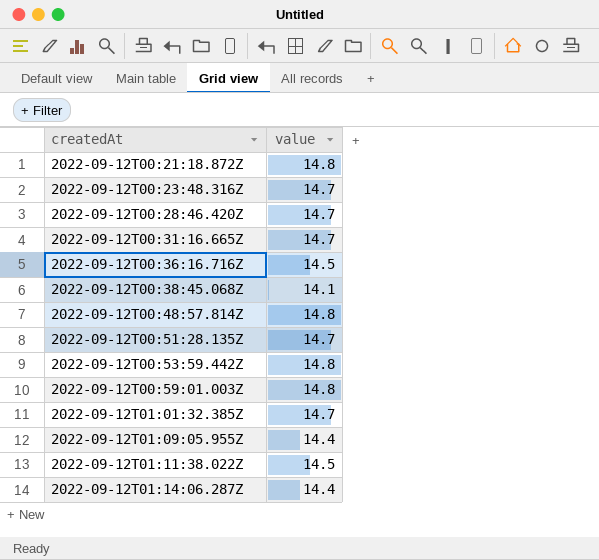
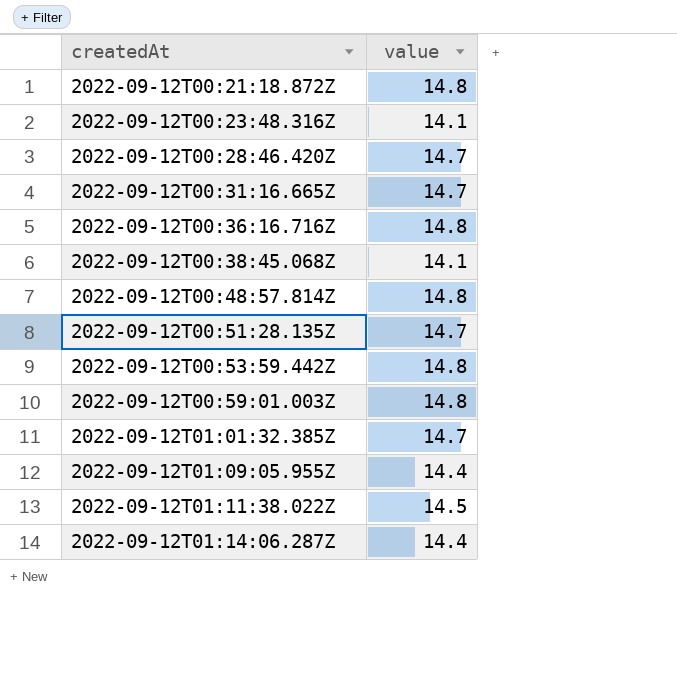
2022-09-12T00:23:48.316Z | value: 14.7 -> 14.1
2022-09-12T00:36:16.716Z | value: 14.5 -> 14.8

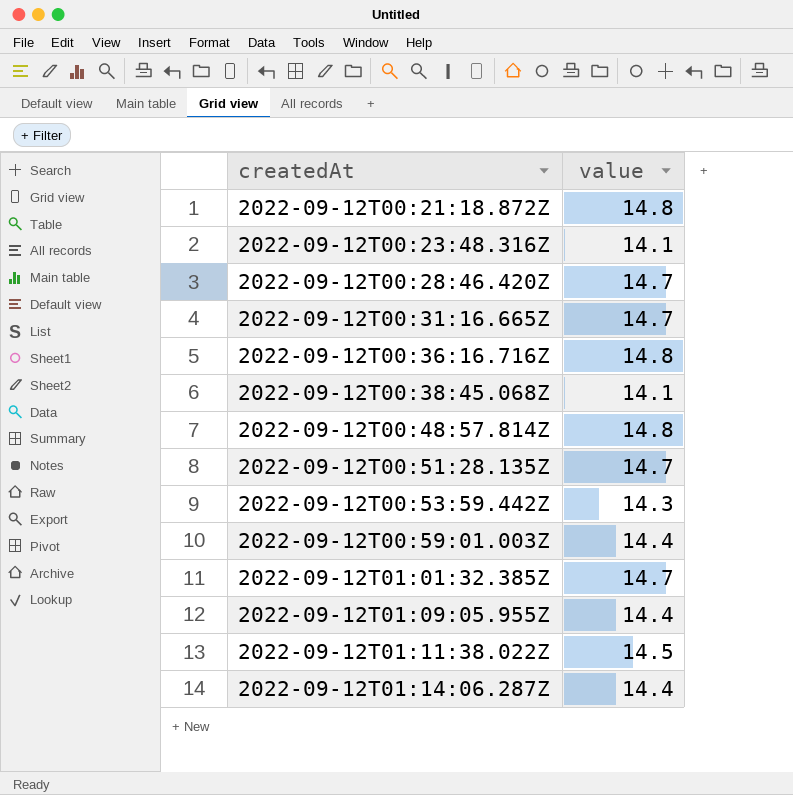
2022-09-12T00:53:59.442Z | value: 14.8 -> 14.3
2022-09-12T00:59:01.003Z | value: 14.8 -> 14.4

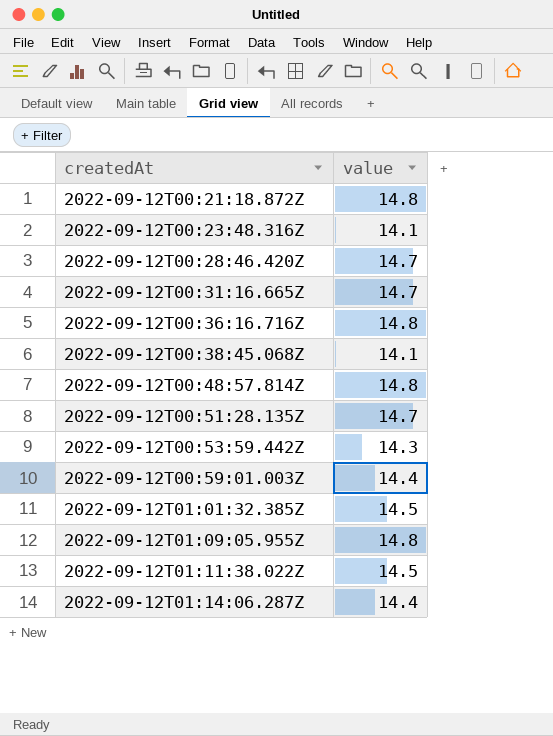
2022-09-12T01:01:32.385Z | value: 14.7 -> 14.5
2022-09-12T01:09:05.955Z | value: 14.4 -> 14.8

